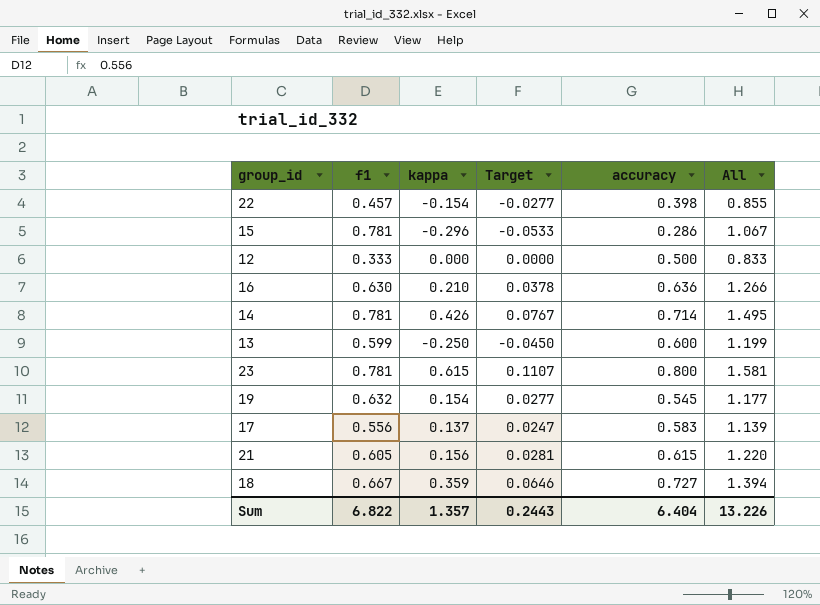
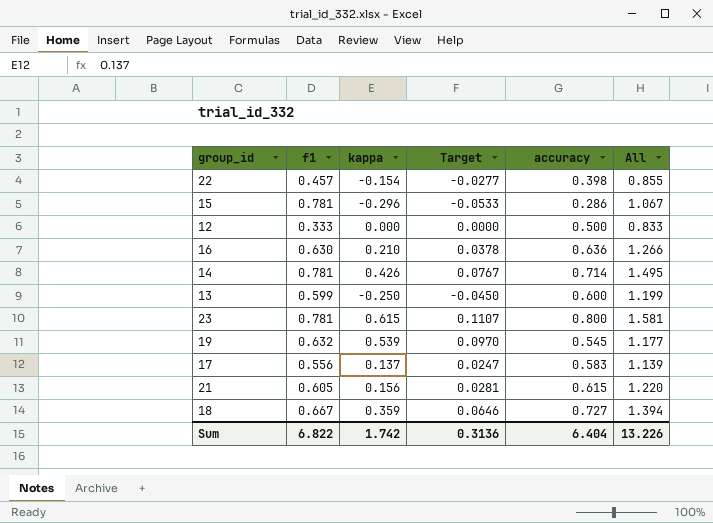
19 | kappa: 0.154 -> 0.539
19 | Target: 0.0277 -> 0.0970
Sum | kappa: 1.357 -> 1.742
Sum | Target: 0.2443 -> 0.3136

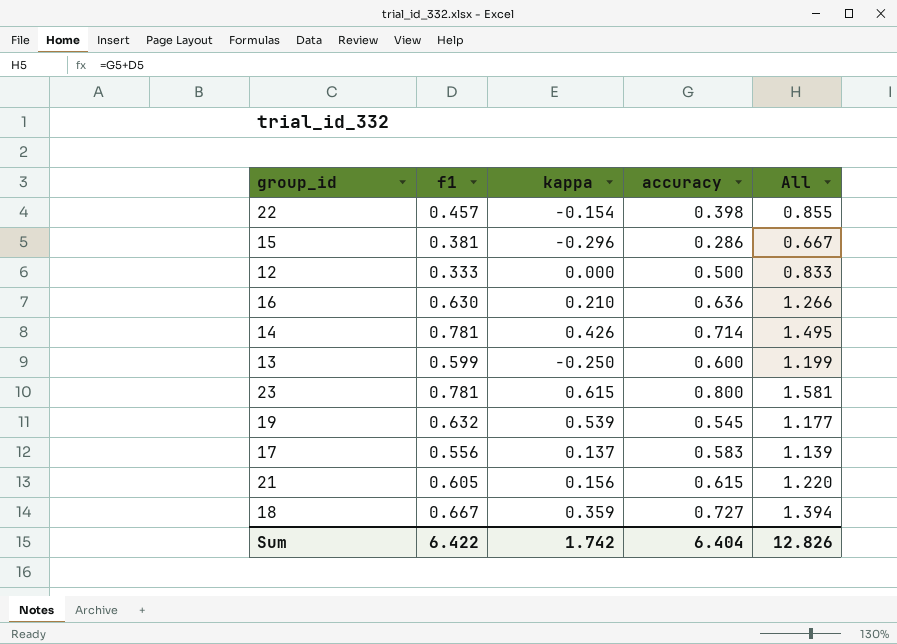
column Target | formula: [kappa] * 0.18 -> none
15 | f1: 0.781 -> 0.381
15 | All: 1.067 -> 0.667
Sum | f1: 6.822 -> 6.422
Sum | All: 13.226 -> 12.826

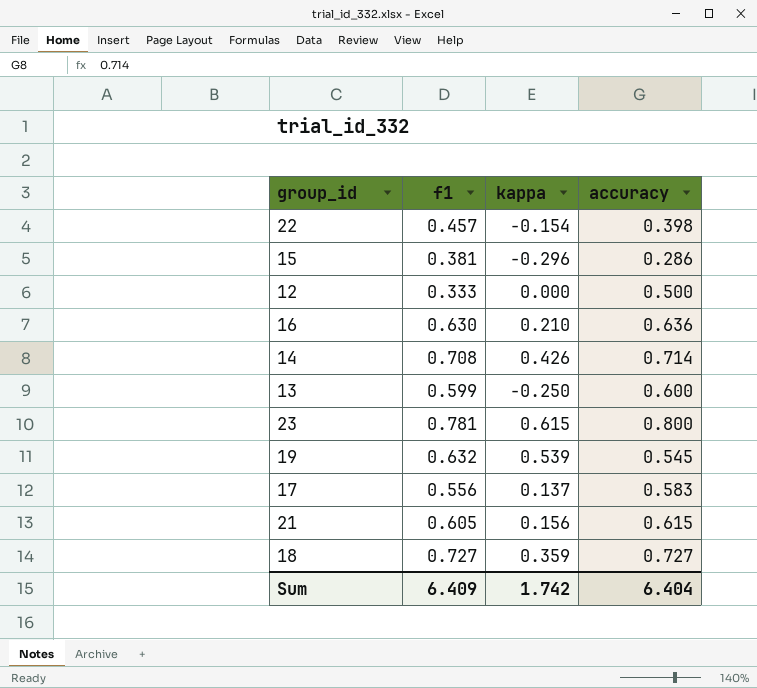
column All | formula: [f1] + [accuracy] -> none
14 | f1: 0.781 -> 0.708
18 | f1: 0.667 -> 0.727
Sum | f1: 6.422 -> 6.409

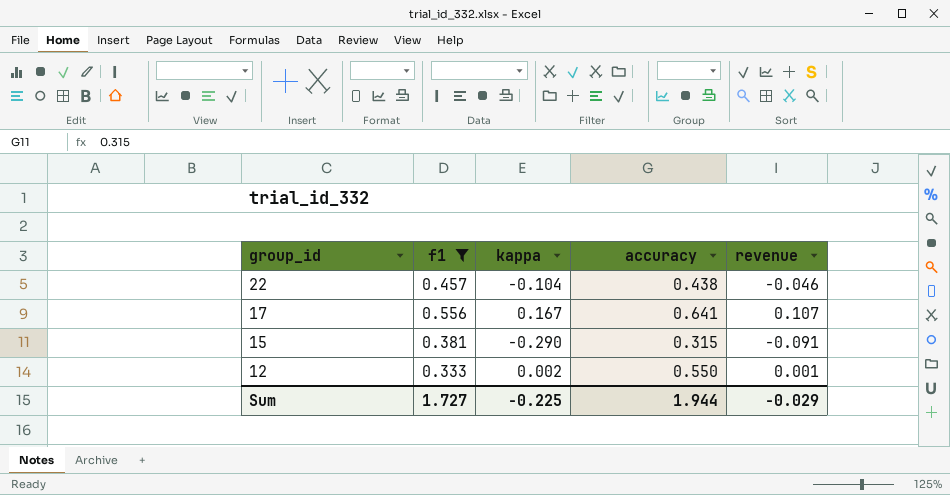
filter: none -> f1 <= 0.556
row order: none -> group_id descending
column revenue | formula: none -> [kappa] * [accuracy]
22 | kappa: -0.154 -> -0.104
22 | accuracy: 0.398 -> 0.438
17 | kappa: 0.137 -> 0.167
17 | accuracy: 0.583 -> 0.641
15 | kappa: -0.296 -> -0.290
15 | accuracy: 0.286 -> 0.315
12 | kappa: 0.000 -> 0.002
12 | accuracy: 0.500 -> 0.550
Sum | f1: 6.409 -> 1.727
Sum | kappa: 1.742 -> -0.225
Sum | accuracy: 6.404 -> 1.944

